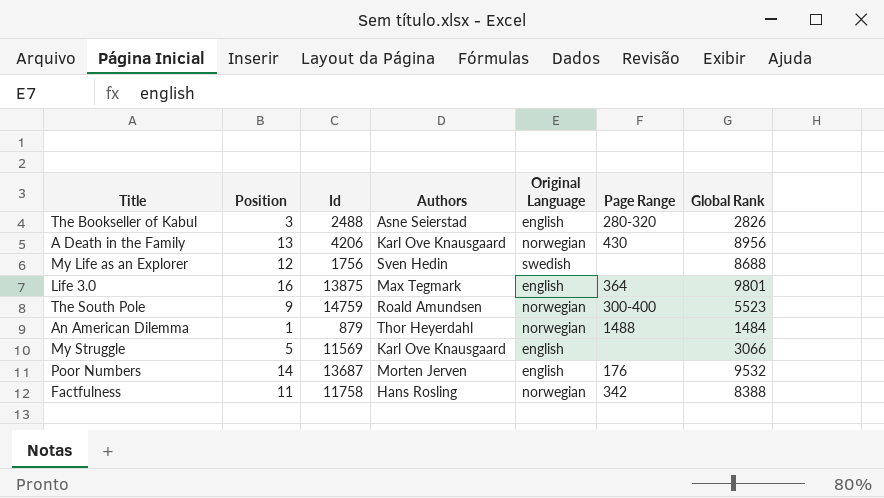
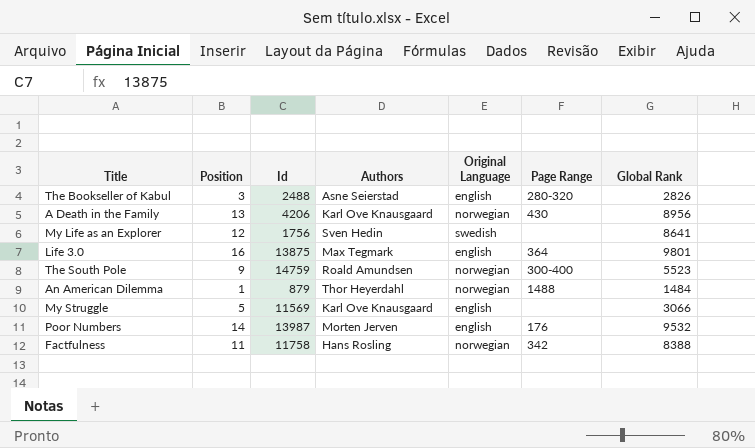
My Life as an Explorer | Global Rank: 8688 -> 8641
Poor Numbers | Id: 13687 -> 13987

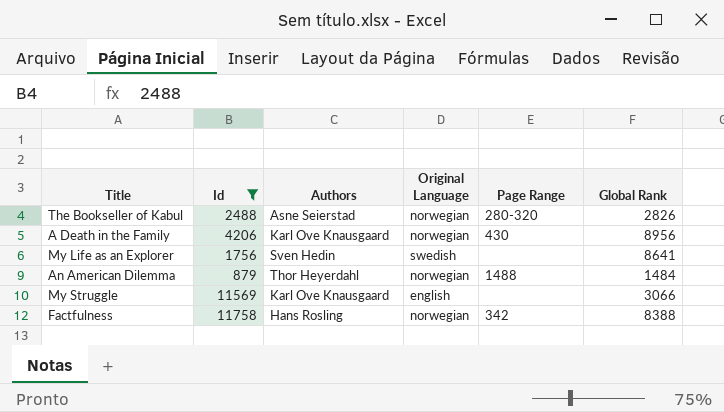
filter: none -> Id <= 11758
column Position | position: 2 -> none
The Bookseller of Kabul | Original Language: english -> norwegian

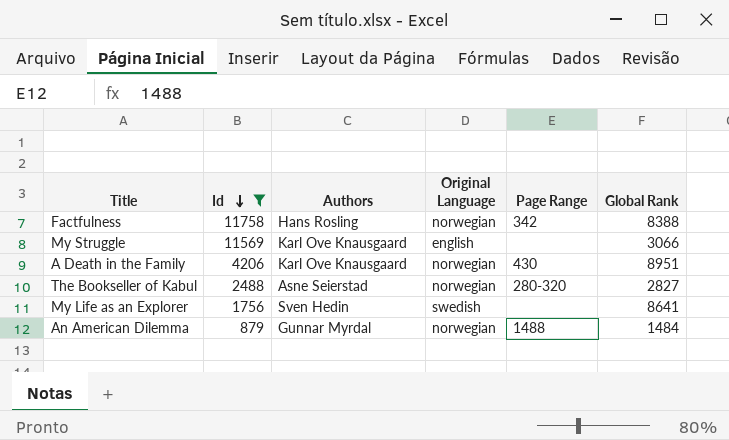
row order: none -> Id descending
A Death in the Family | Global Rank: 8956 -> 8951
The Bookseller of Kabul | Global Rank: 2826 -> 2827
An American Dilemma | Authors: Thor Heyerdahl -> Gunnar Myrdal

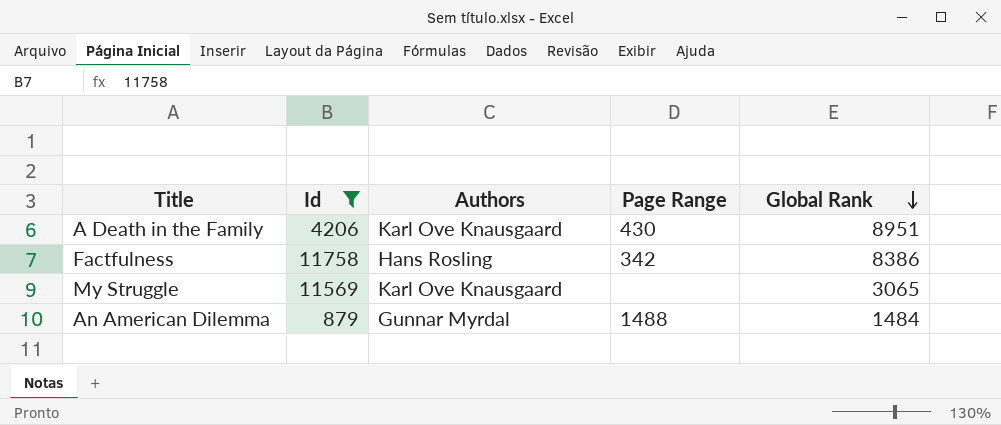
row order: Id descending -> Global Rank descending
column Original Language | position: 4 -> none
row The Bookseller of Kabul: 2488 | Asne Seierstad | norwegian | 280-320 | 2827 -> none
row My Life as an Explorer: 1756 | Sven Hedin | swedish | none | 8641 -> none
Factfulness | Global Rank: 8388 -> 8386
My Struggle | Global Rank: 3066 -> 3065

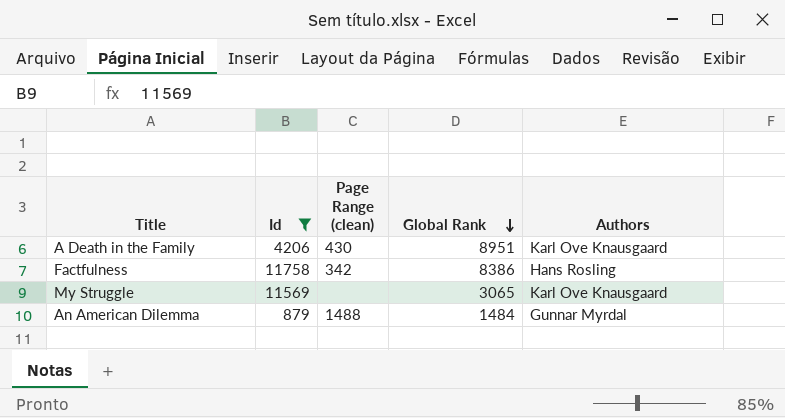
column name: Page Range -> Page Range (clean)
column Authors | position: 3 -> 5

